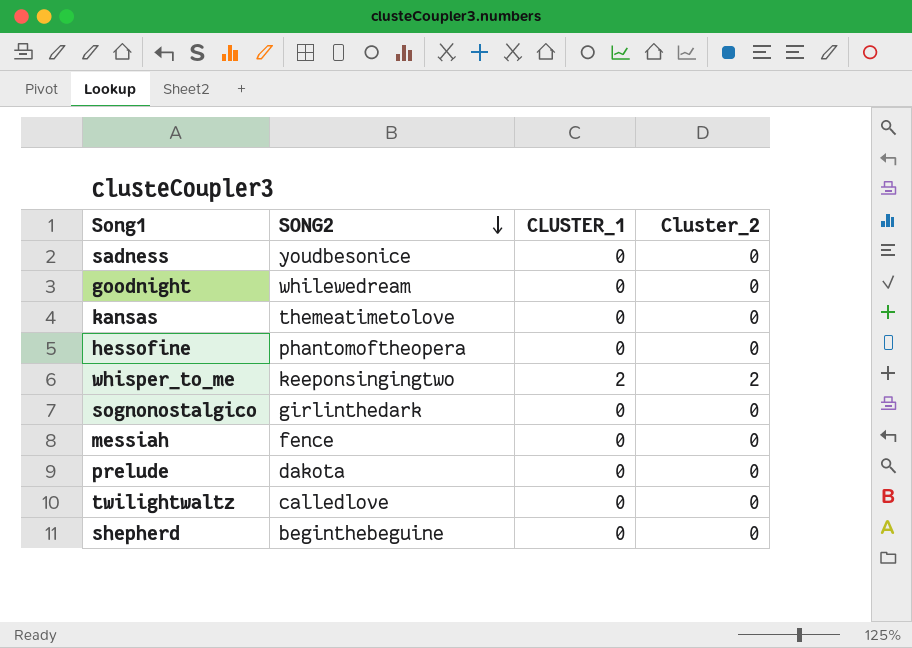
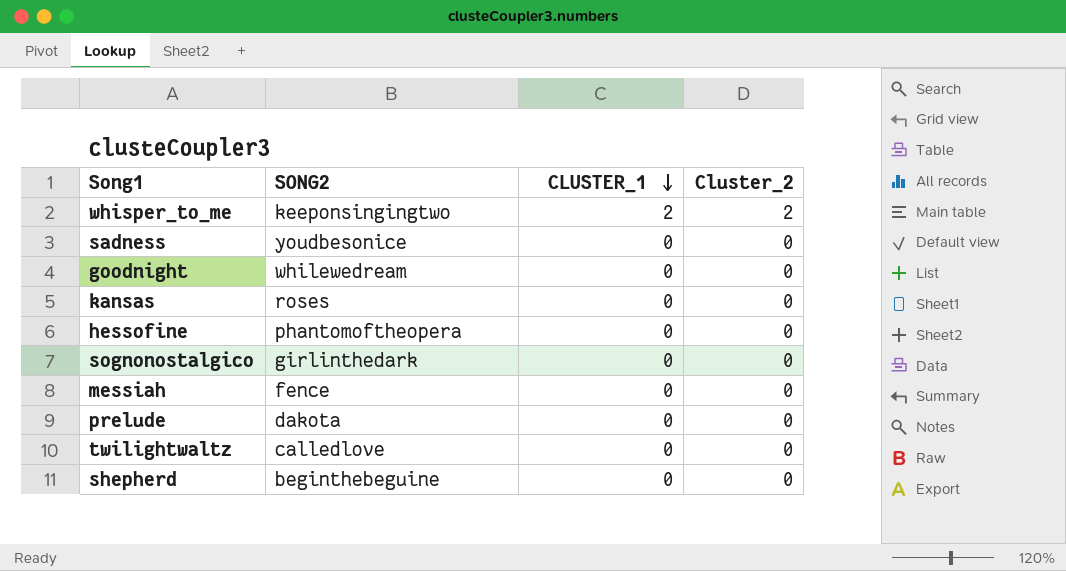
row order: SONG2 descending -> CLUSTER_1 descending
kansas | SONG2: themeatimetolove -> roses

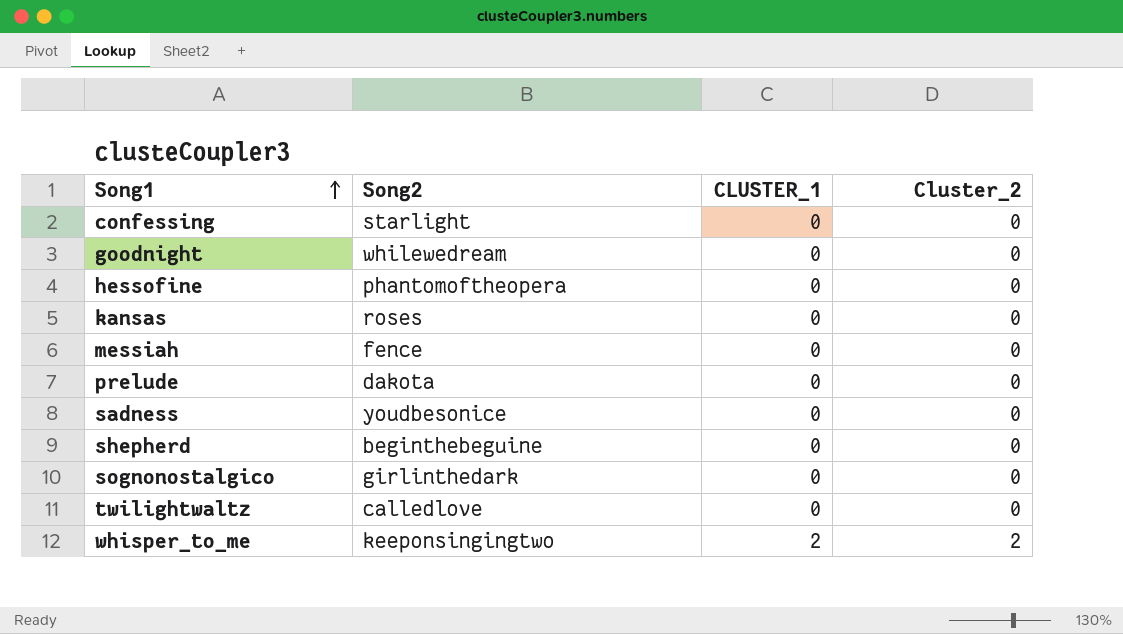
row order: CLUSTER_1 descending -> Song1 ascending
column name: SONG2 -> Song2
row confessing: none -> starlight | 0 | 0

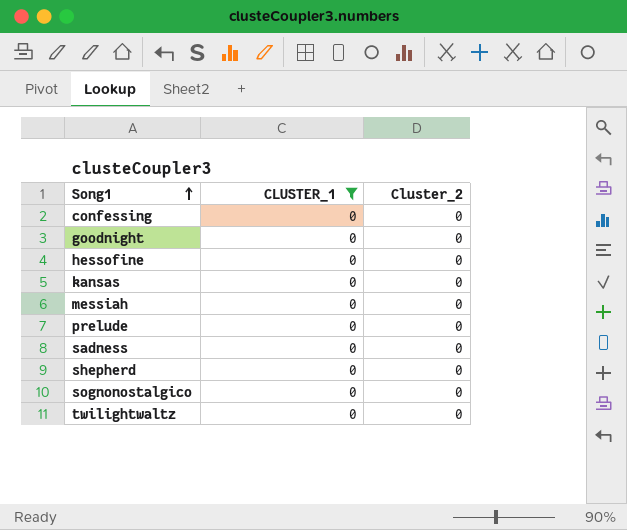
filter: none -> CLUSTER_1 = 0
column Song2 | position: 2 -> none

